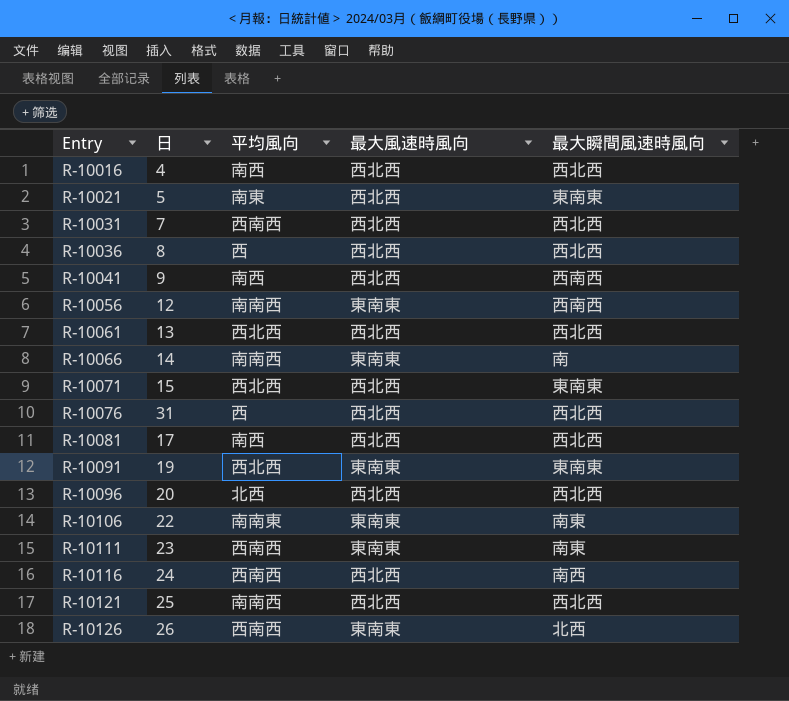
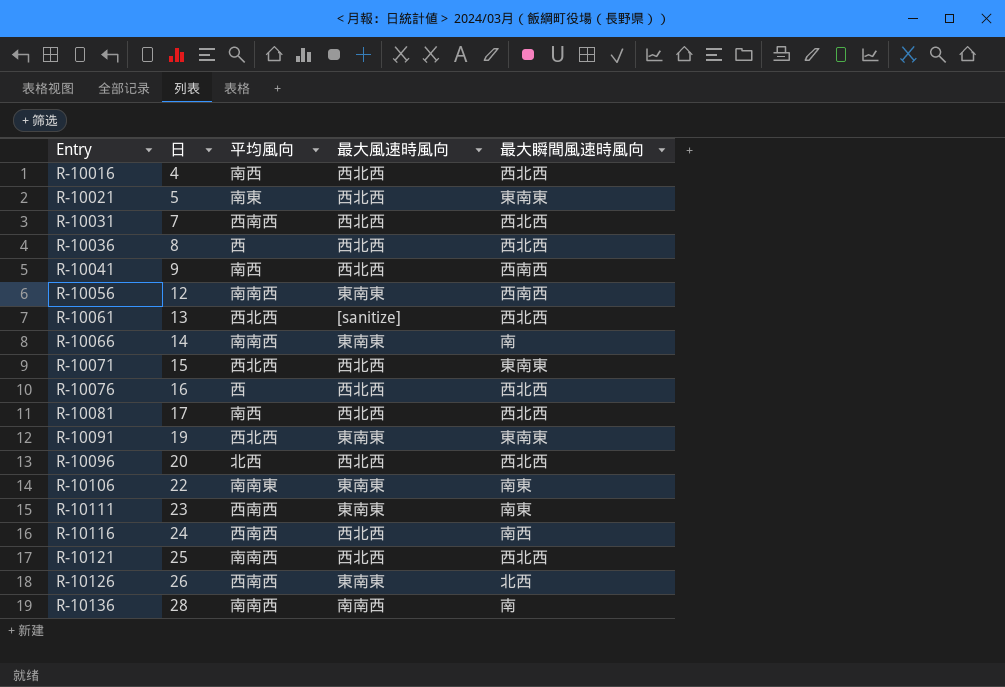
R-10061 | 最大風速時風向: 西北西 -> [sanitize]
R-10076 | 日: 31 -> 16
row R-10136: none -> 28 | 南南西 | 南南西 | 南

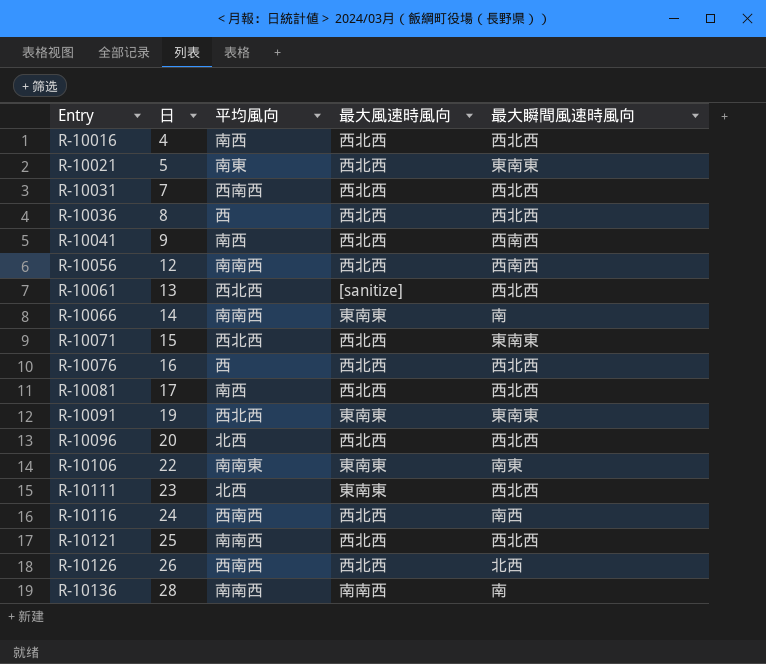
R-10056 | 最大風速時風向: 東南東 -> 西北西
R-10111 | 平均風向: 西南西 -> 北西
R-10111 | 最大瞬間風速時風向: 南東 -> 西北西
R-10126 | 最大風速時風向: 東南東 -> 西北西

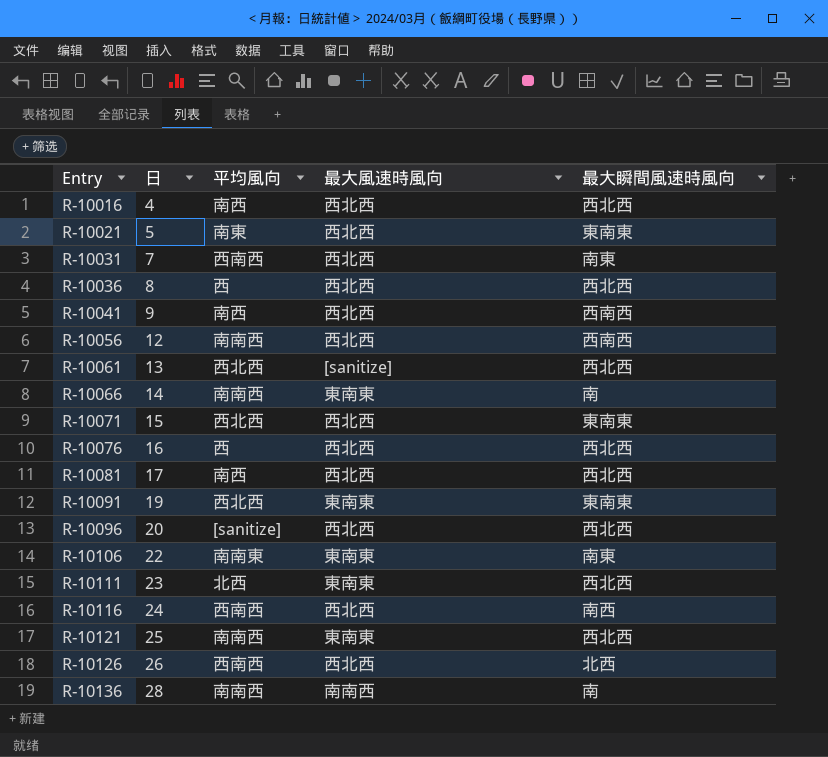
R-10031 | 最大瞬間風速時風向: 西北西 -> 南東
R-10096 | 平均風向: 北西 -> [sanitize]
R-10121 | 最大風速時風向: 西北西 -> 東南東

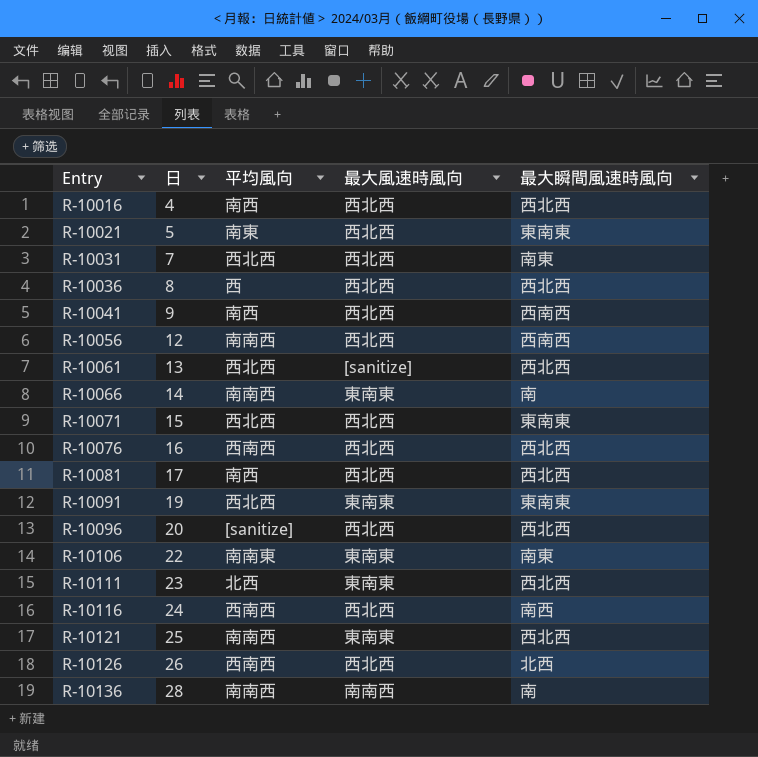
R-10031 | 平均風向: 西南西 -> 西北西
R-10076 | 平均風向: 西 -> 西南西

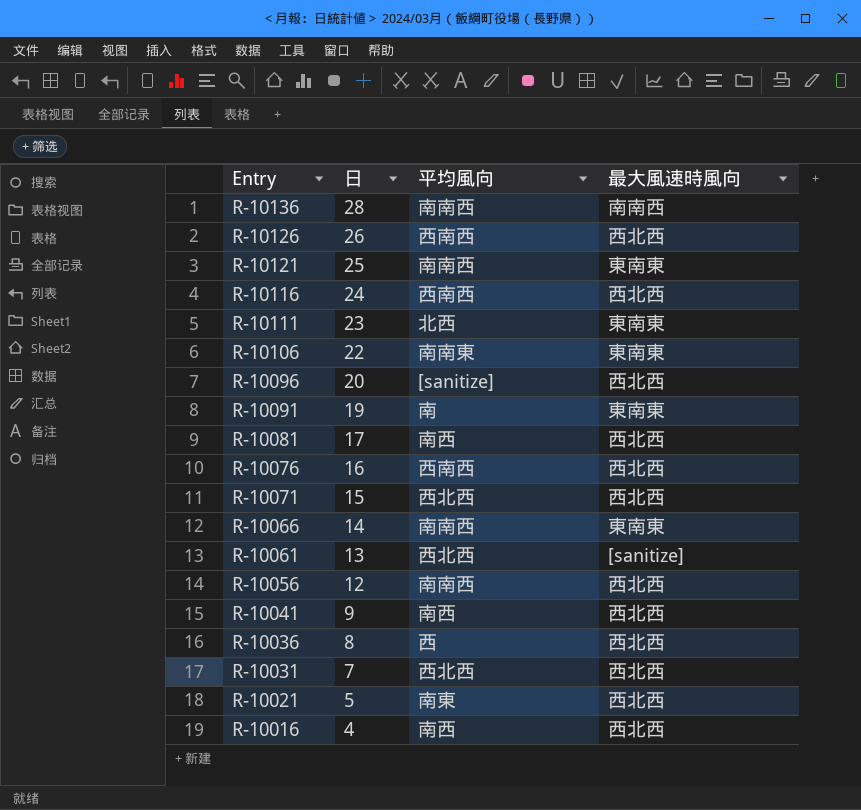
row order: Entry ascending -> Entry descending
column 最大瞬間風速時風向 | position: 5 -> none
R-10091 | 平均風向: 西北西 -> 南

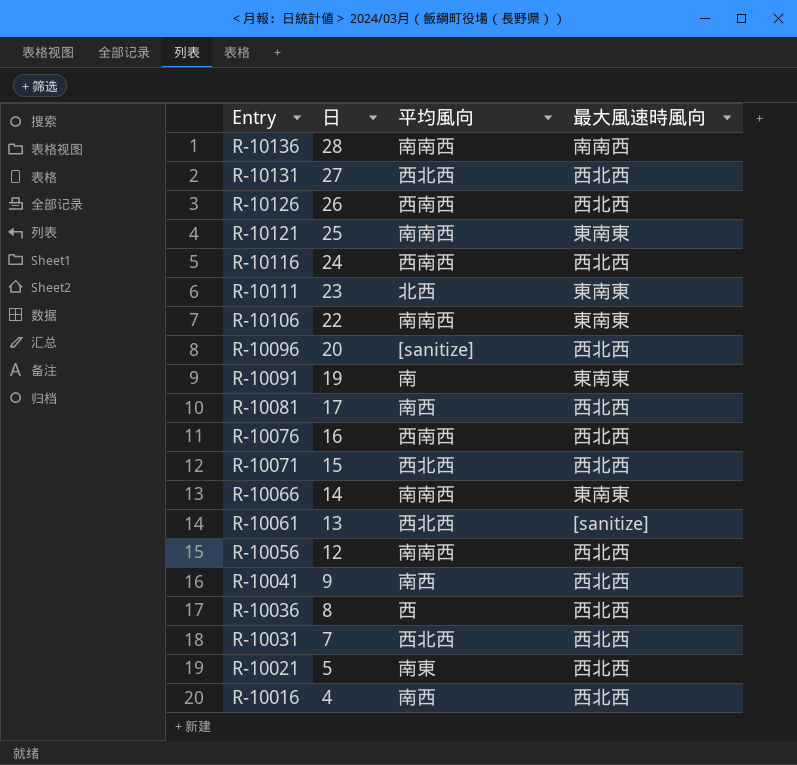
row R-10131: none -> 27 | 西北西 | 西北西
R-10106 | 平均風向: 南南東 -> 南南西

